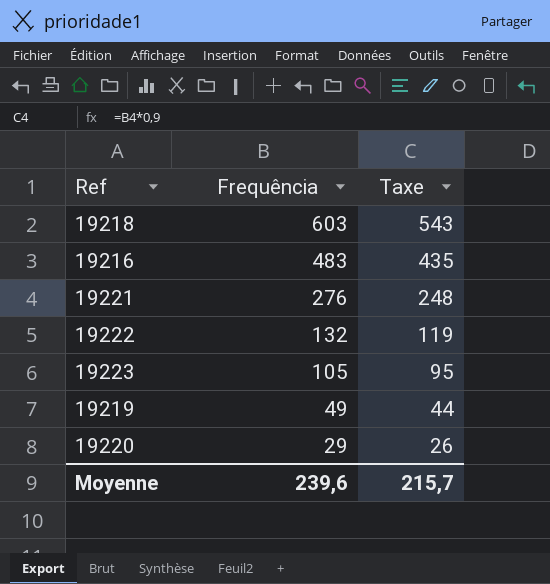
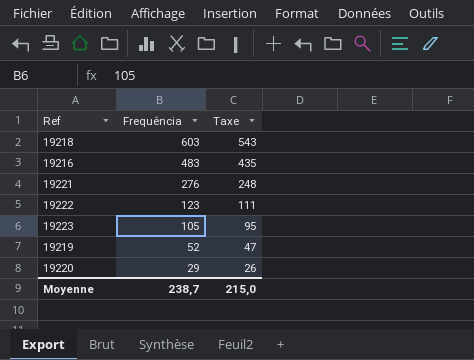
19222 | Frequência: 132 -> 123
19222 | Taxe: 119 -> 111
19219 | Frequência: 49 -> 52
19219 | Taxe: 44 -> 47
Moyenne | Frequência: 239,6 -> 238,7
Moyenne | Taxe: 215,7 -> 215,0

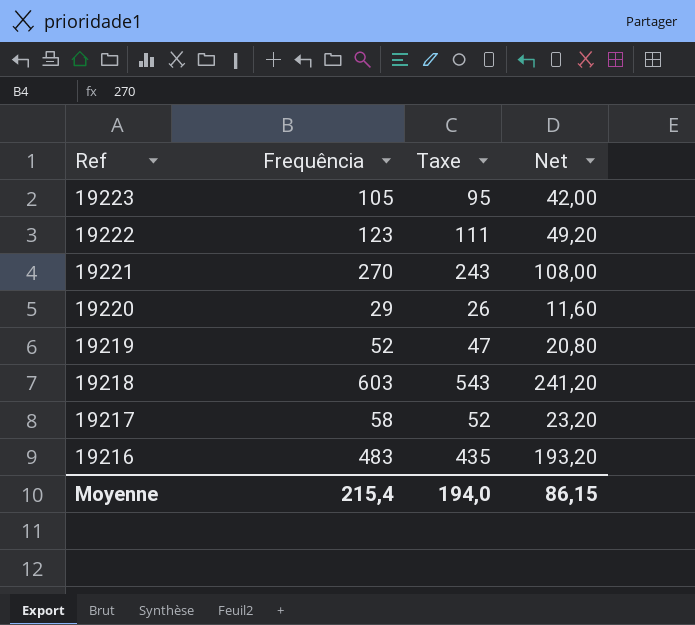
row order: Frequência descending -> Ref descending
column Net | formula: none -> [Frequência] * 0,4
19221 | Frequência: 276 -> 270
19221 | Taxe: 248 -> 243
row 19217: none -> 58 | 52 | 23,20
Moyenne | Frequência: 238,7 -> 215,4
Moyenne | Taxe: 215,0 -> 194,0

